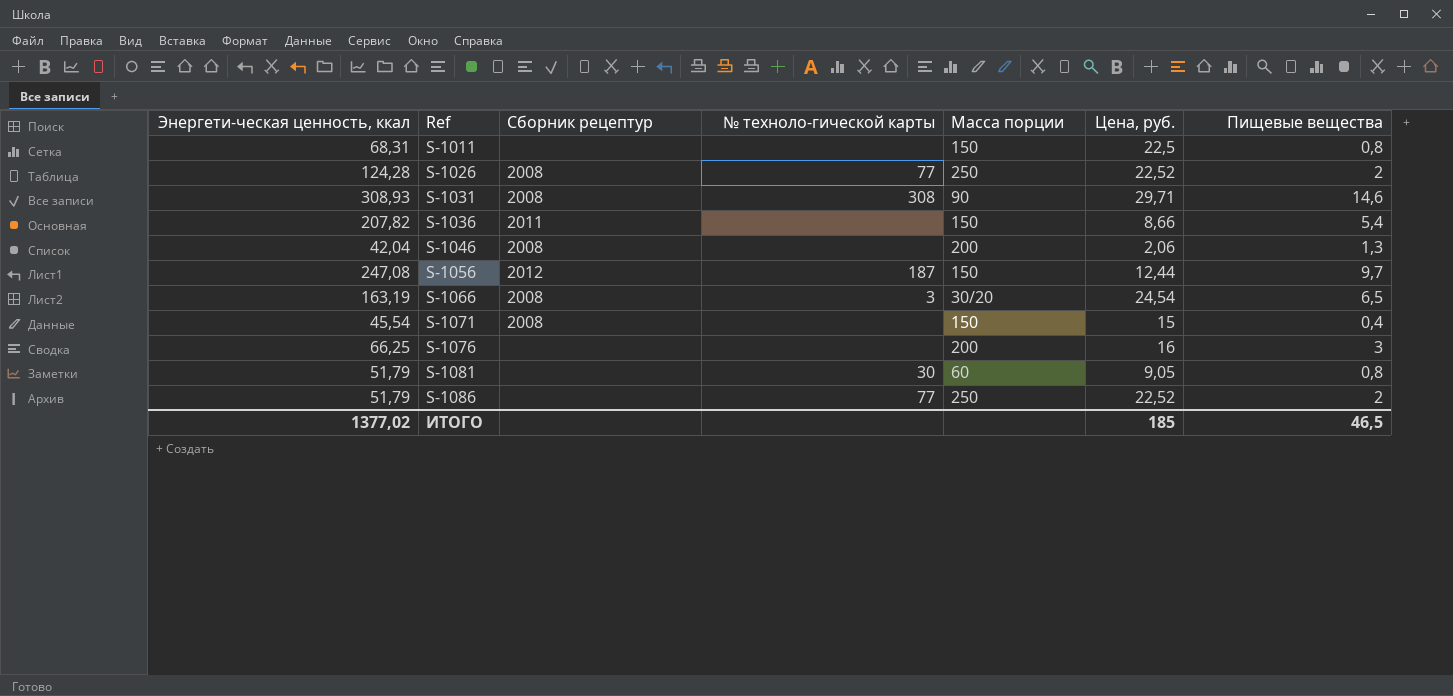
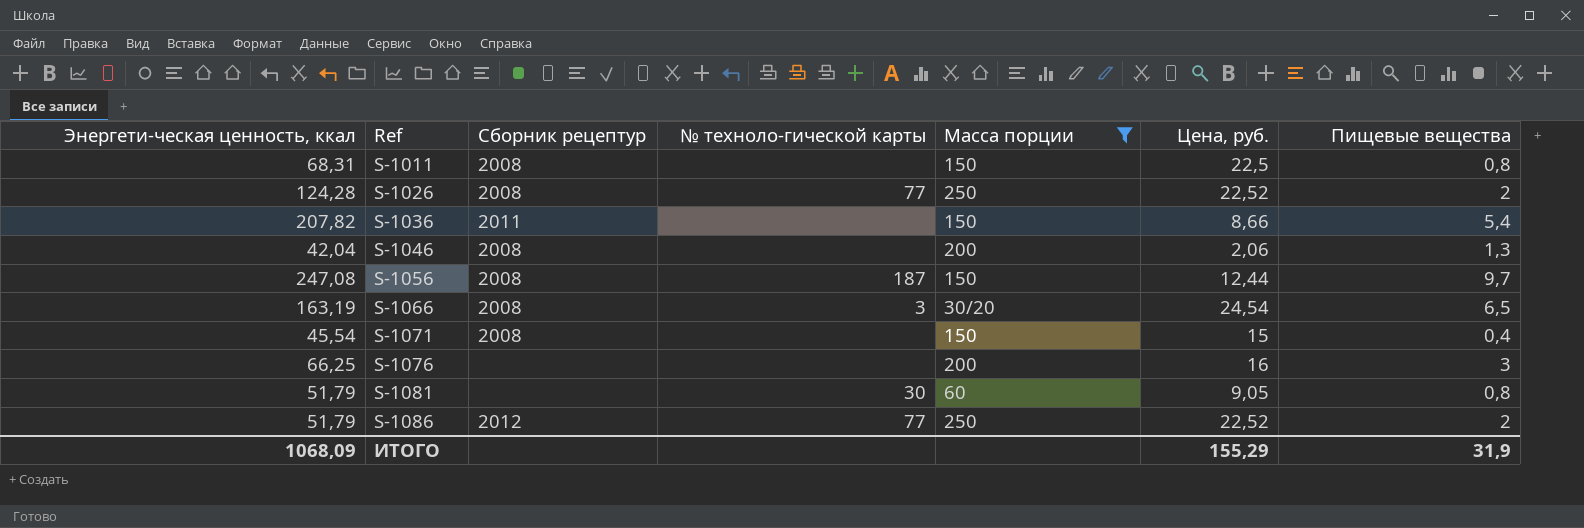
filter: none -> Масса порции != 90
S-1011 | Сборник рецептур: none -> 2008
S-1056 | Сборник рецептур: 2012 -> 2008
S-1086 | Сборник рецептур: none -> 2012
ИТОГО | Энергети-ческая ценность, ккал: 1377,02 -> 1068,09
ИТОГО | Цена, руб.: 185 -> 155,29
ИТОГО | Пищевые вещества: 46,5 -> 31,9

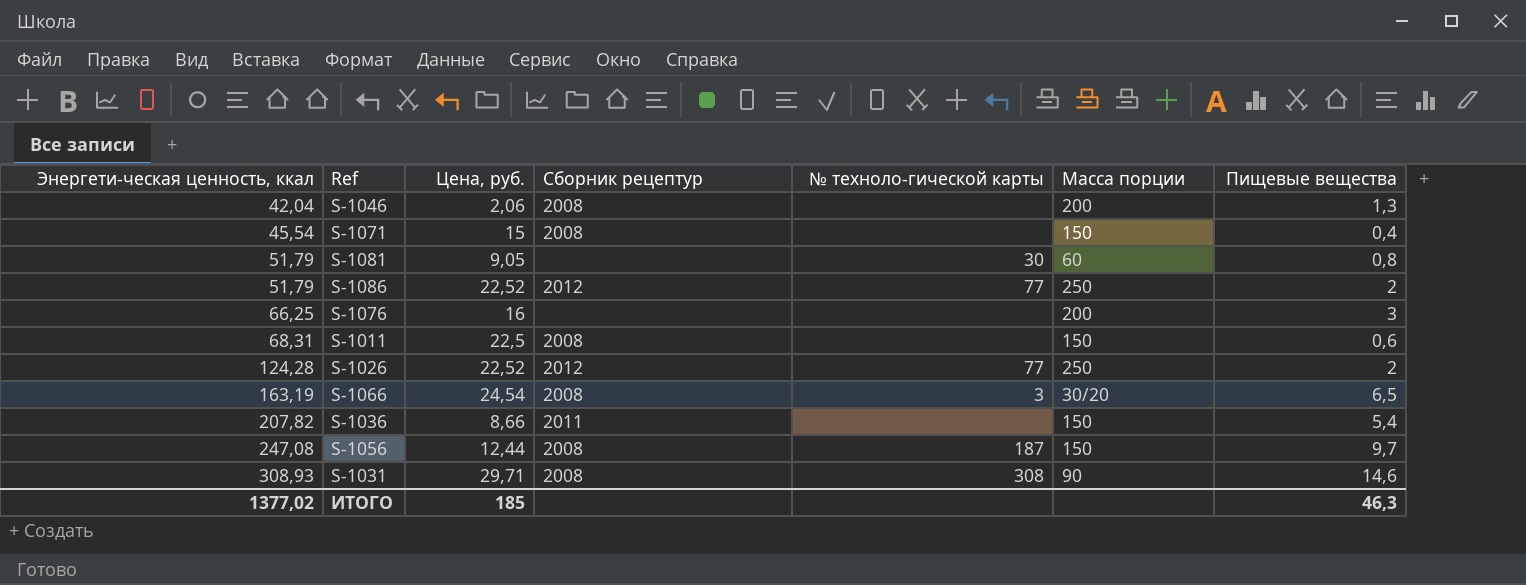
filter: Масса порции != 90 -> none
row order: Ref ascending -> Энергети-ческая ценность, ккал ascending
column Цена, руб. | position: 6 -> 3
S-1011 | Пищевые вещества: 0,8 -> 0,6
S-1026 | Сборник рецептур: 2008 -> 2012
ИТОГО | Энергети-ческая ценность, ккал: 1068,09 -> 1377,02
ИТОГО | Цена, руб.: 155,29 -> 185
ИТОГО | Пищевые вещества: 31,9 -> 46,3

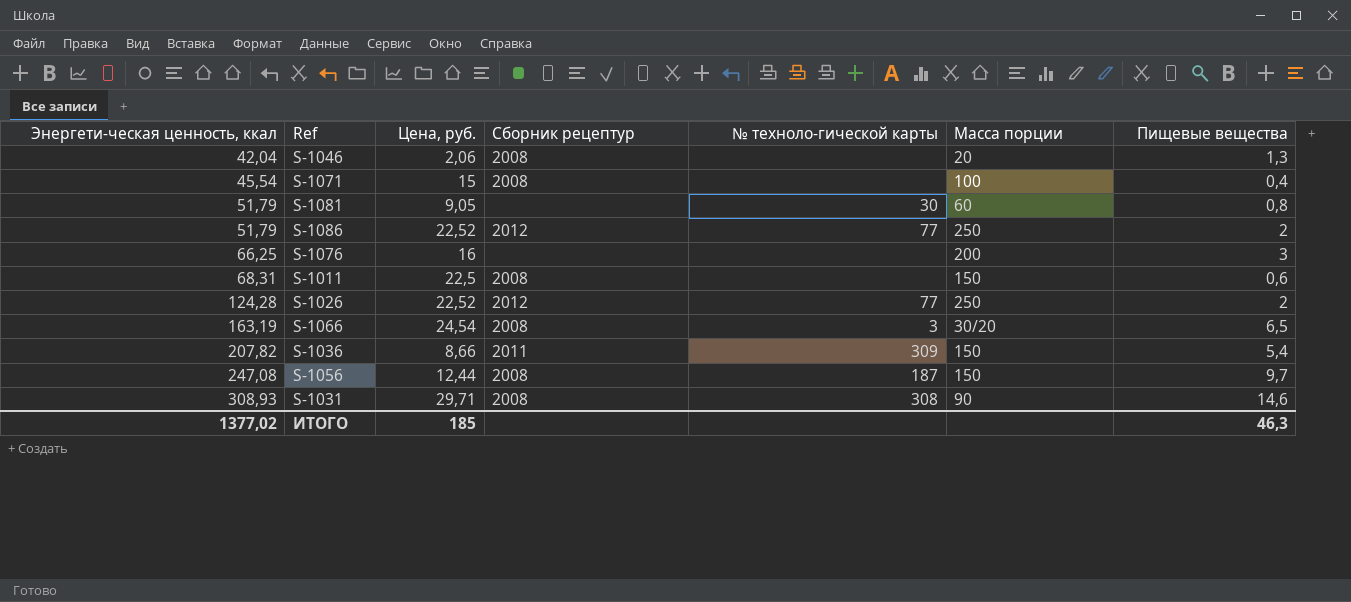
S-1046 | Масса порции: 200 -> 20
S-1071 | Масса порции: 150 -> 100
S-1036 | № техноло-гической карты: none -> 309

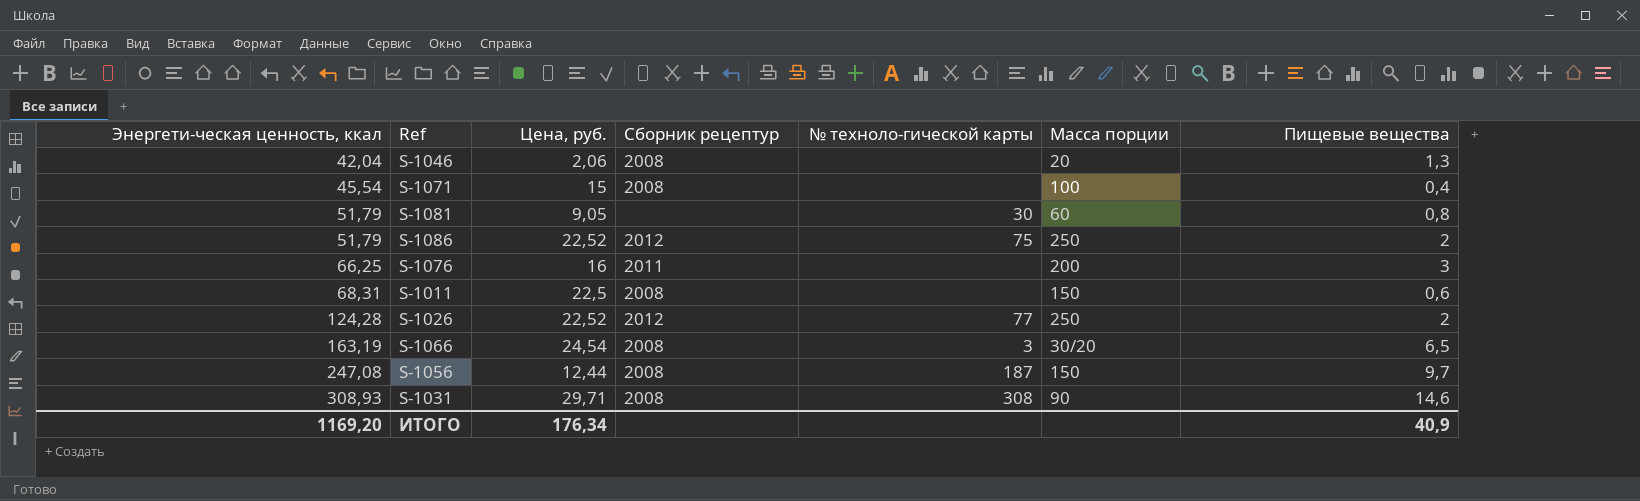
row S-1036: 207,82 | 8,66 | 2011 | 309 | 150 | 5,4 -> none
S-1086 | № техноло-гической карты: 77 -> 75
S-1076 | Сборник рецептур: none -> 2011
ИТОГО | Энергети-ческая ценность, ккал: 1377,02 -> 1169,20
ИТОГО | Цена, руб.: 185 -> 176,34
ИТОГО | Пищевые вещества: 46,3 -> 40,9

